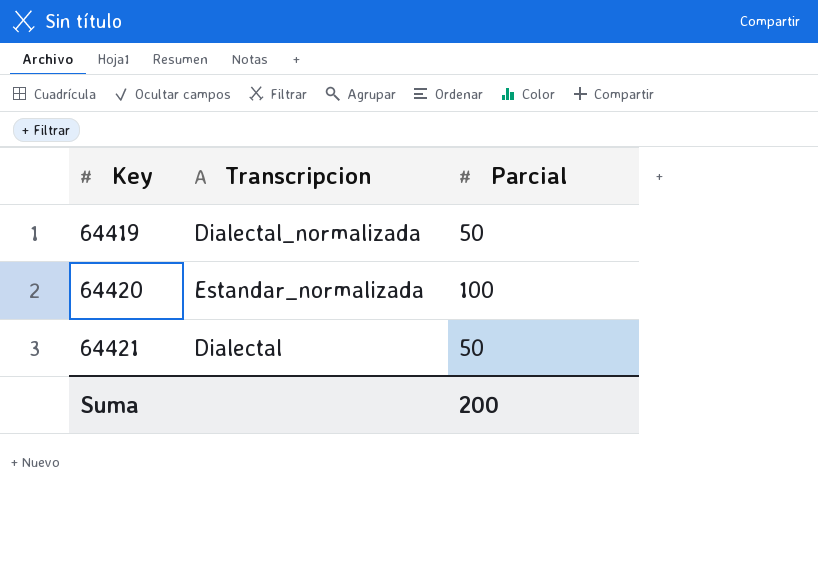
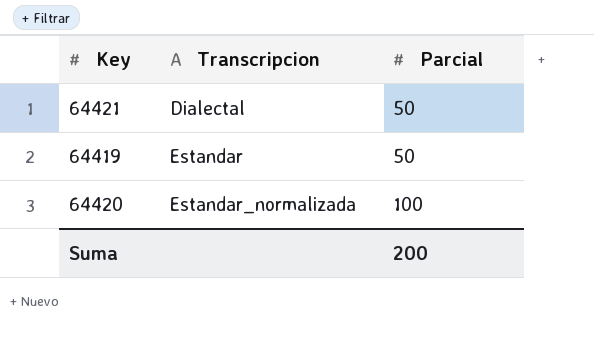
row order: Key ascending -> Transcripcion ascending
64419 | Transcripcion: Dialectal_normalizada -> Estandar

